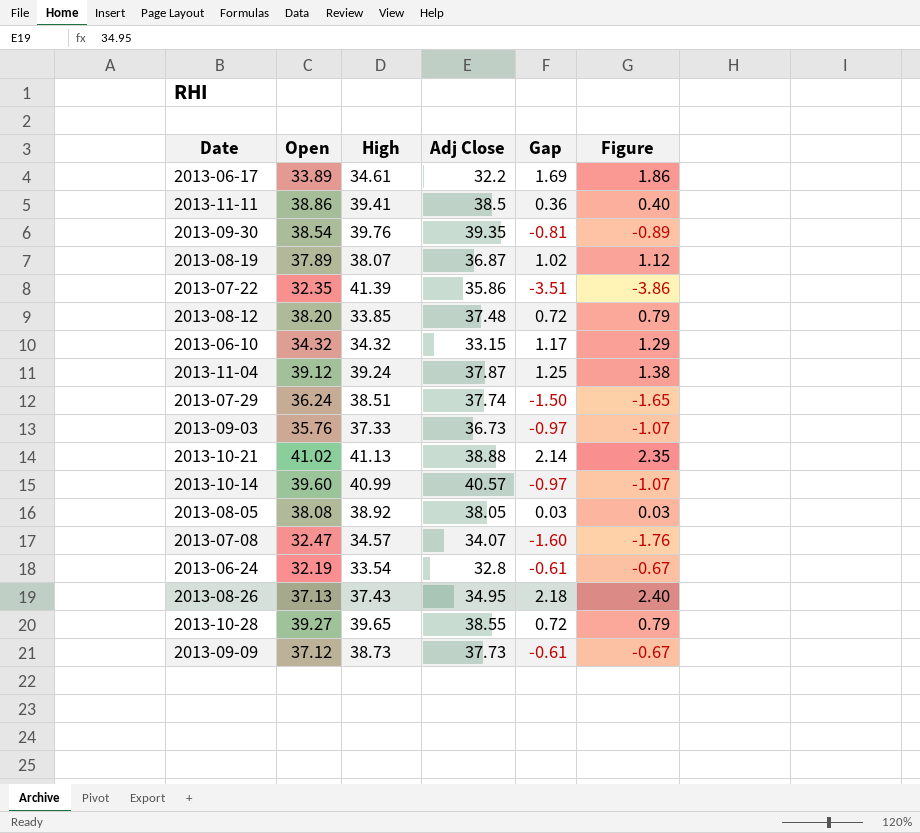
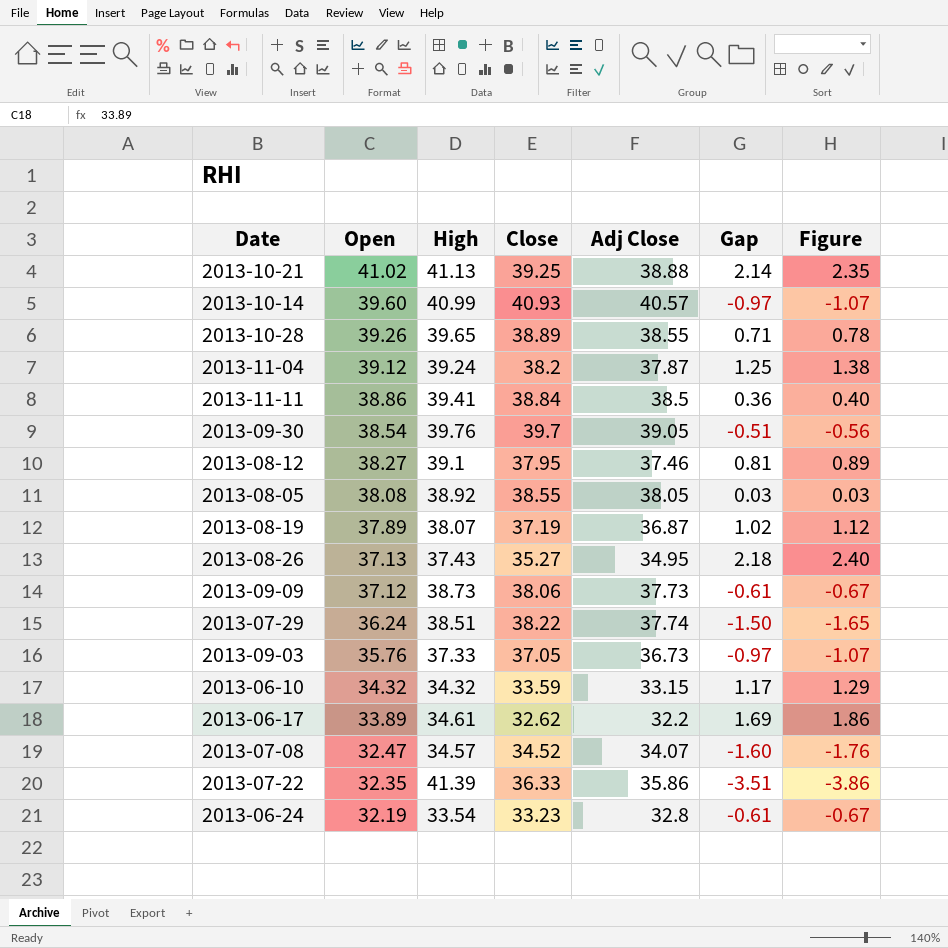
row order: none -> Open descending
column Close | position: none -> 4
2013-10-28 | Open: 39.27 -> 39.26
2013-10-28 | Gap: 0.72 -> 0.71
2013-10-28 | Figure: 0.79 -> 0.78
2013-09-30 | Adj Close: 39.35 -> 39.05
2013-09-30 | Gap: -0.81 -> -0.51
2013-09-30 | Figure: -0.89 -> -0.56
2013-08-12 | Open: 38.20 -> 38.27
2013-08-12 | High: 33.85 -> 39.1
2013-08-12 | Adj Close: 37.48 -> 37.46
2013-08-12 | Gap: 0.72 -> 0.81
2013-08-12 | Figure: 0.79 -> 0.89

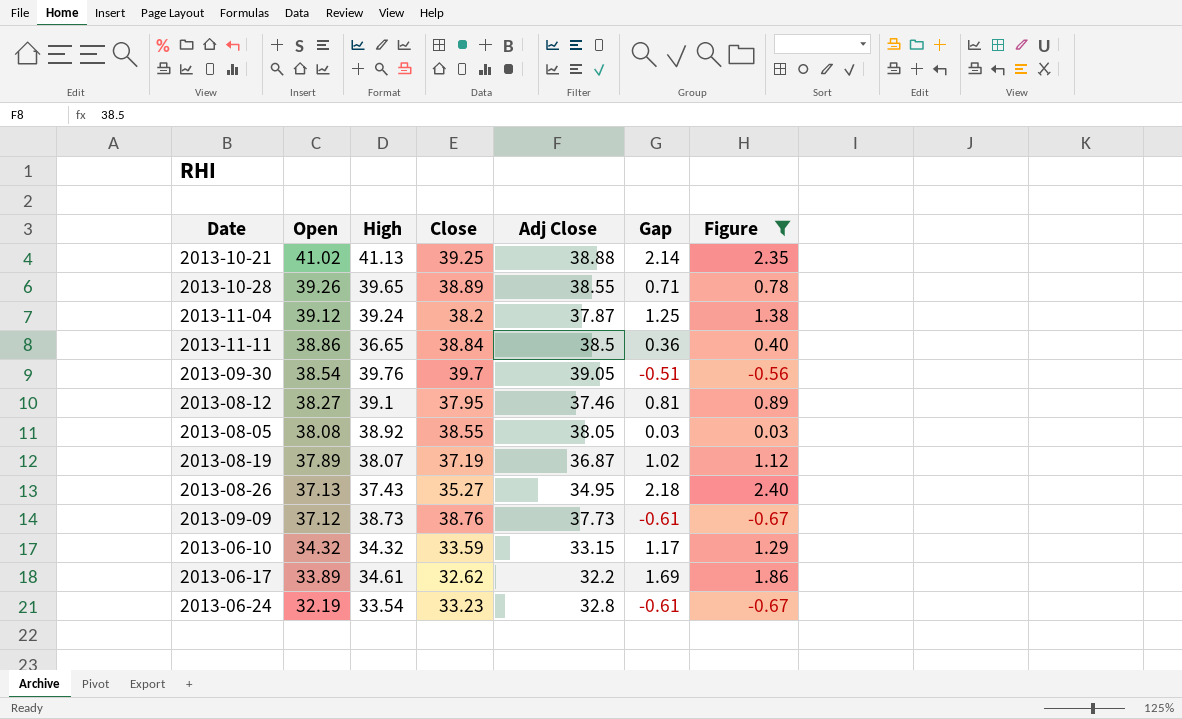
filter: none -> Figure >= -0.67
2013-11-11 | High: 39.41 -> 36.65
2013-09-09 | Close: 38.06 -> 38.76

